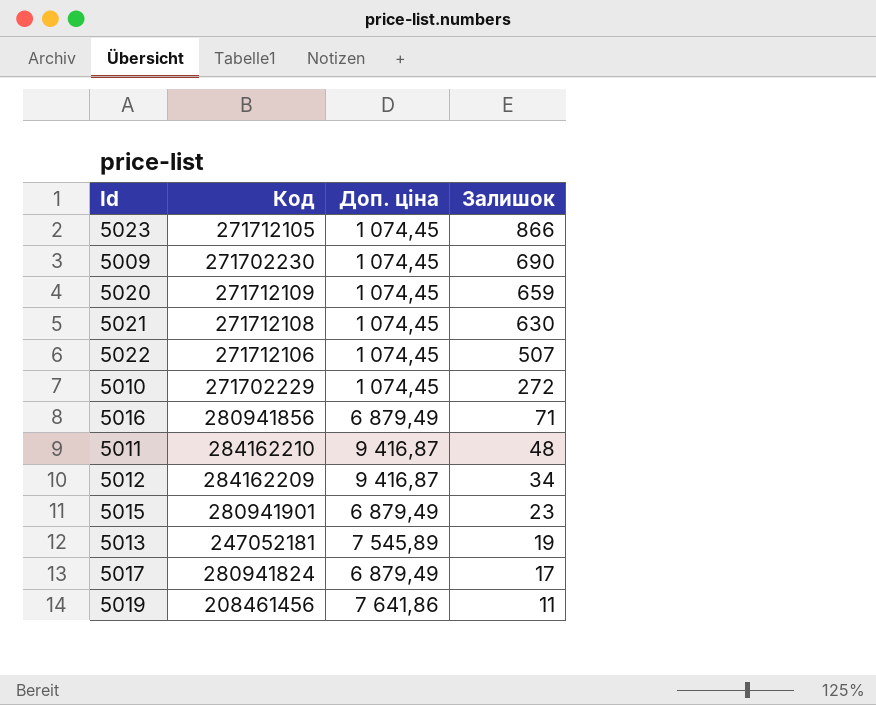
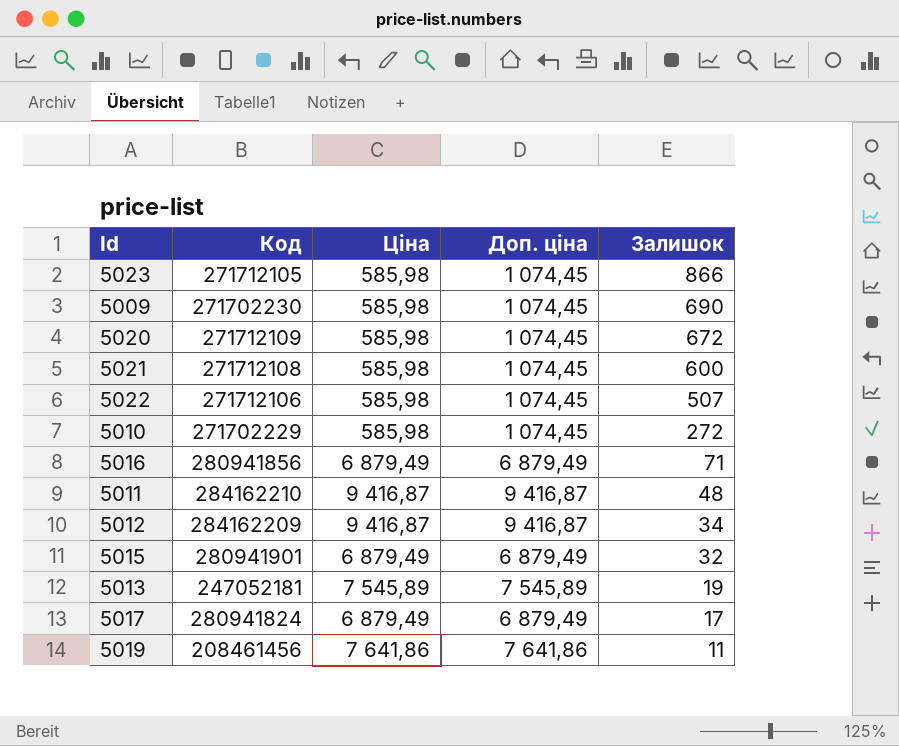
column Ціна | position: none -> 3
5020 | Залишок: 659 -> 672
5021 | Залишок: 630 -> 600
5015 | Залишок: 23 -> 32

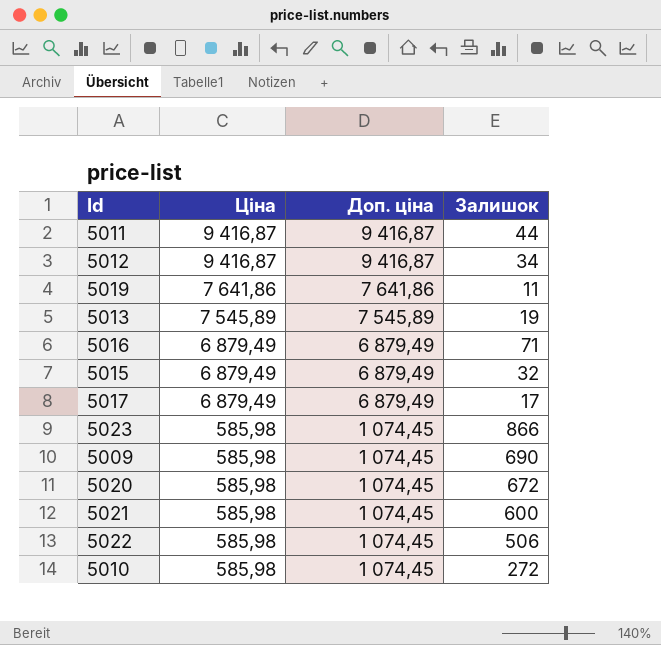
row order: Залишок descending -> Ціна descending
column Код | position: 2 -> none
5011 | Залишок: 48 -> 44
5022 | Залишок: 507 -> 506

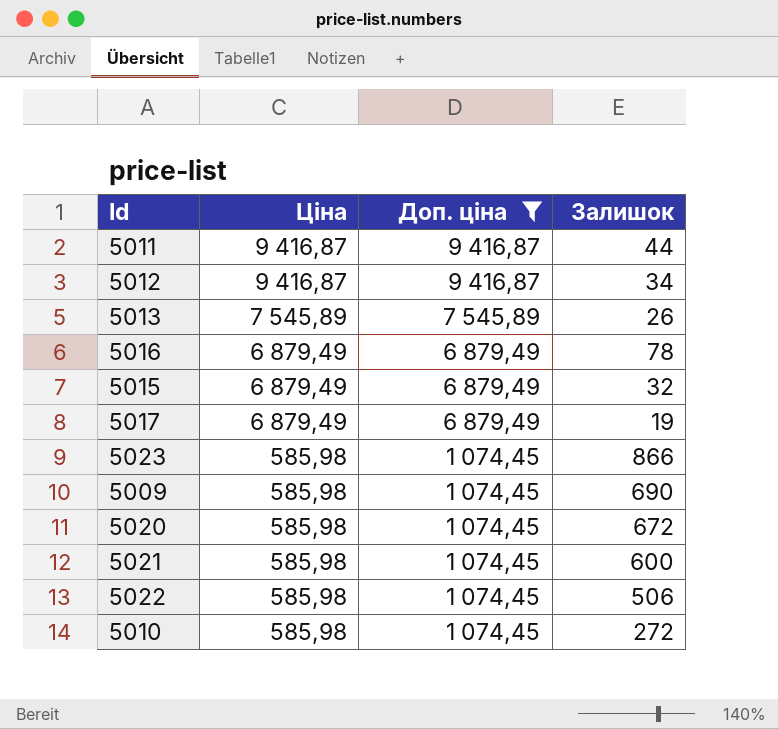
filter: none -> Доп. ціна != 7 641,86
5013 | Залишок: 19 -> 26
5016 | Залишок: 71 -> 78
5017 | Залишок: 17 -> 19

